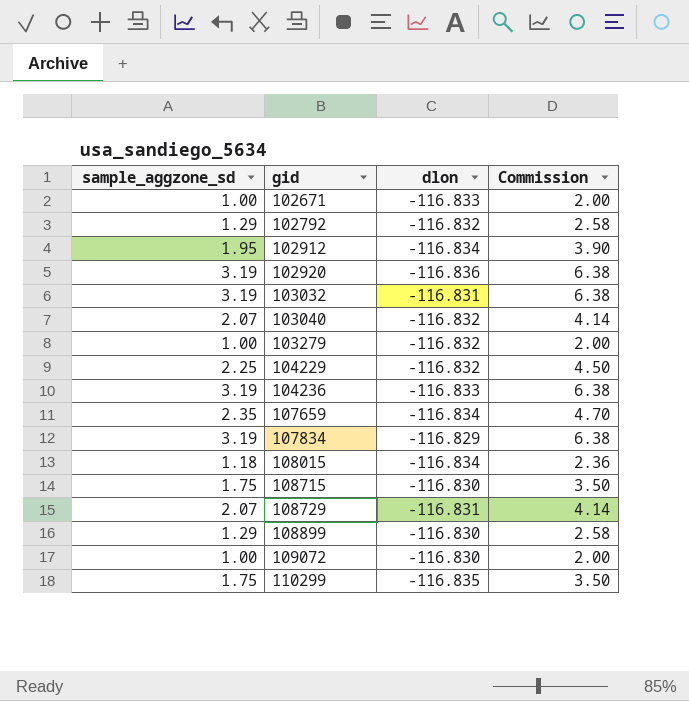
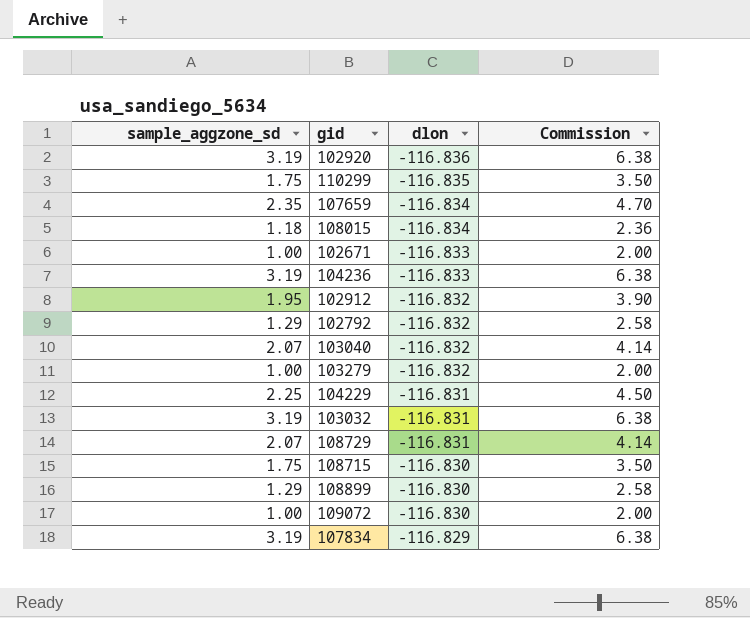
row order: gid ascending -> dlon ascending
102912 | dlon: -116.834 -> -116.832
104229 | dlon: -116.832 -> -116.831

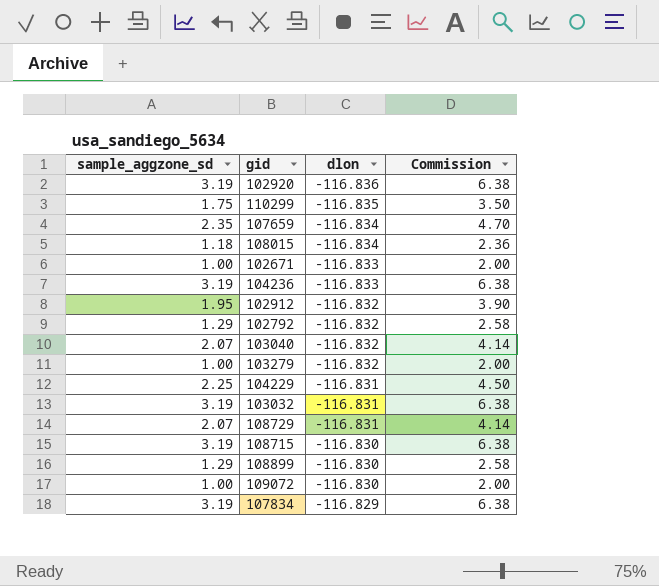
108715 | sample_aggzone_sd: 1.75 -> 3.19
108715 | Commission: 3.50 -> 6.38

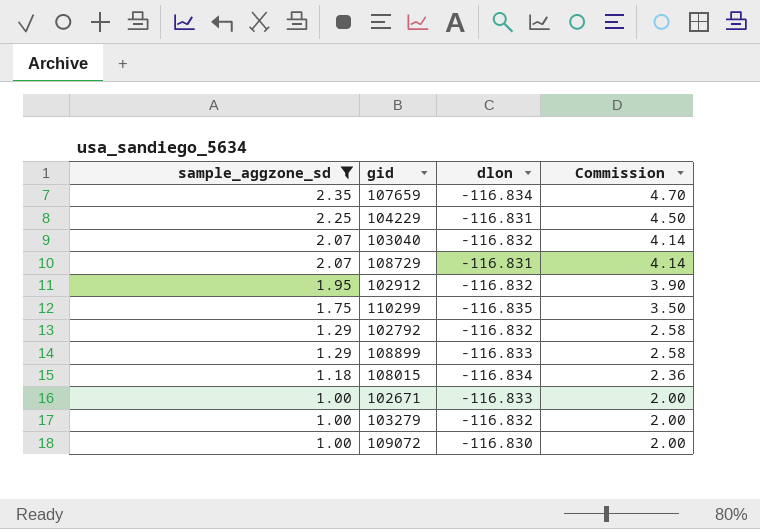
filter: none -> sample_aggzone_sd != 3.19
row order: dlon ascending -> sample_aggzone_sd descending
108899 | dlon: -116.830 -> -116.833

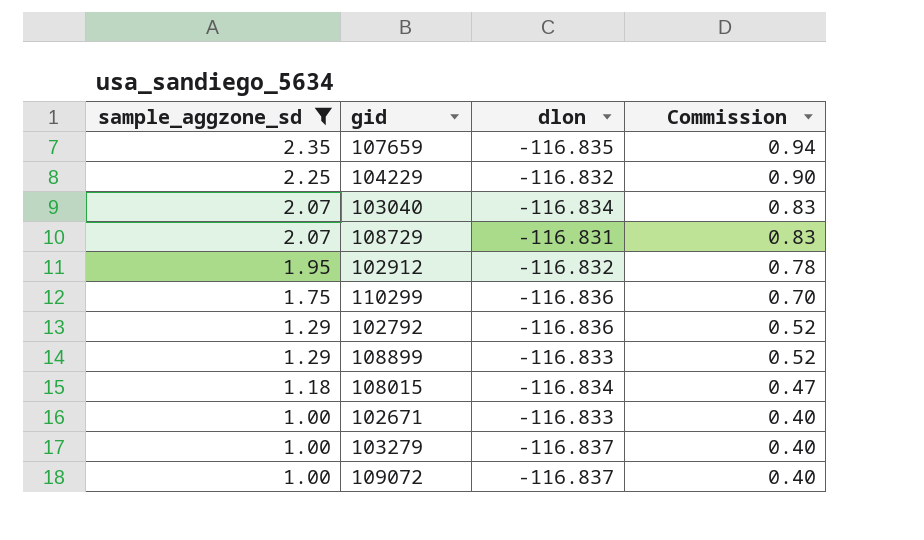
column Commission | formula: [sample_aggzone_sd] * 2 -> [sample_aggzone_sd] * 0.4
107659 | dlon: -116.834 -> -116.835
104229 | dlon: -116.831 -> -116.832
103040 | dlon: -116.832 -> -116.834
110299 | dlon: -116.835 -> -116.836
102792 | dlon: -116.832 -> -116.836
103279 | dlon: -116.832 -> -116.837
109072 | dlon: -116.830 -> -116.837

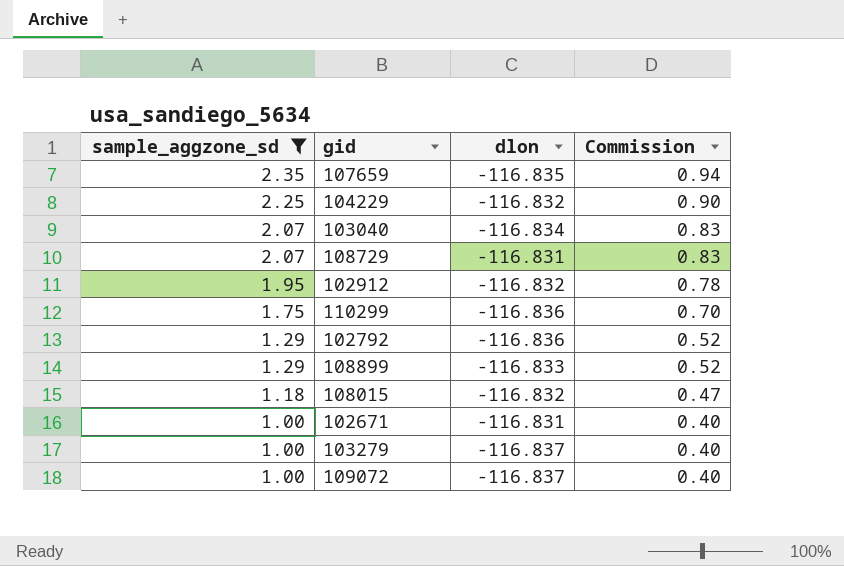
108015 | dlon: -116.834 -> -116.832
102671 | dlon: -116.833 -> -116.831

